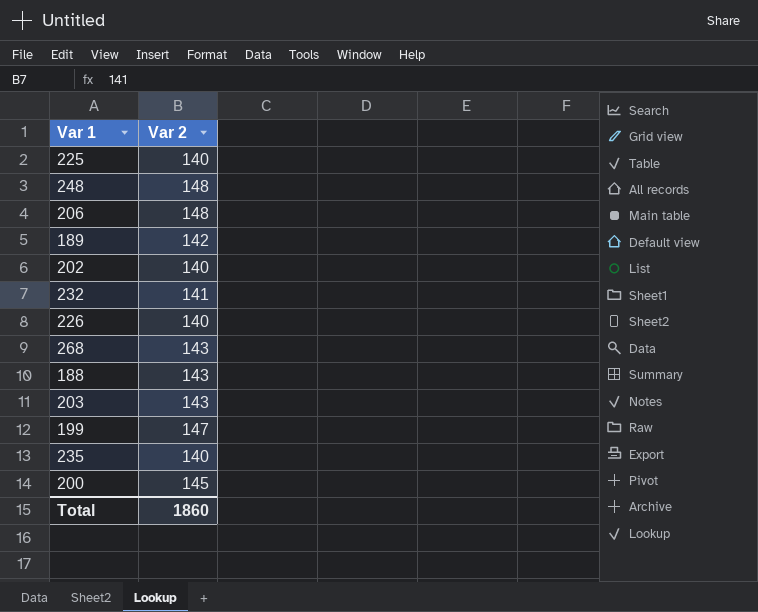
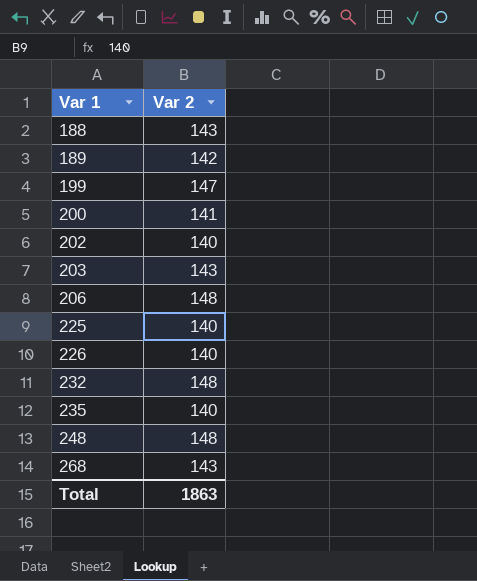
row order: none -> Var 1 ascending
200 | Var 2: 145 -> 141
232 | Var 2: 141 -> 148
Total | Var 2: 1860 -> 1863

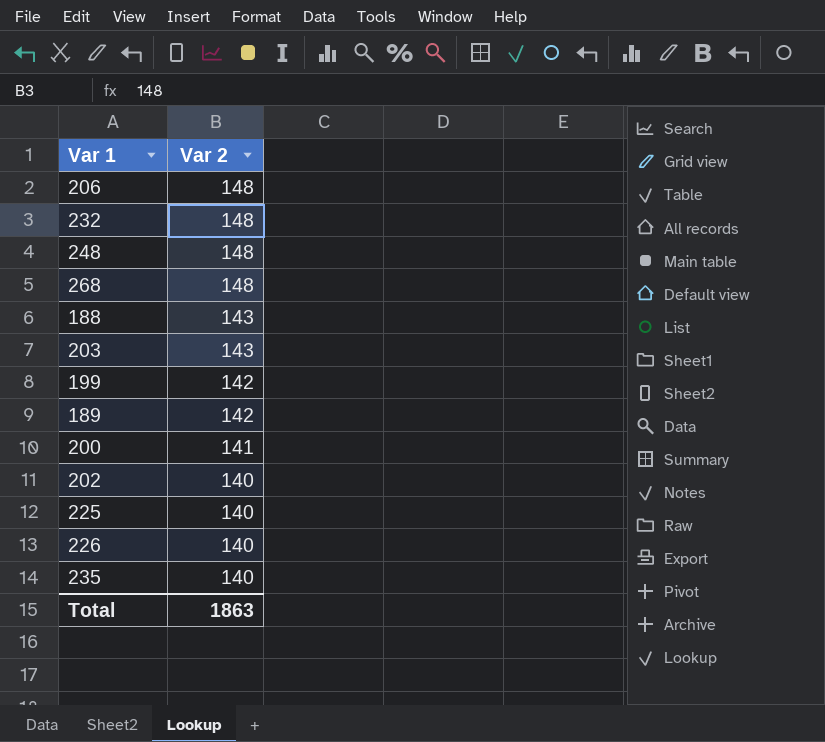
row order: Var 1 ascending -> Var 2 descending
268 | Var 2: 143 -> 148
199 | Var 2: 147 -> 142

